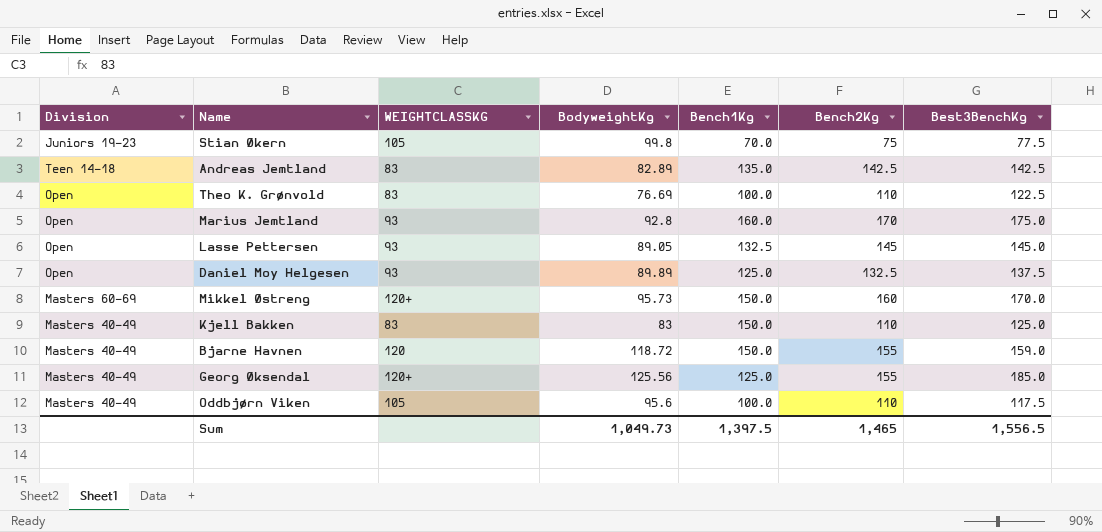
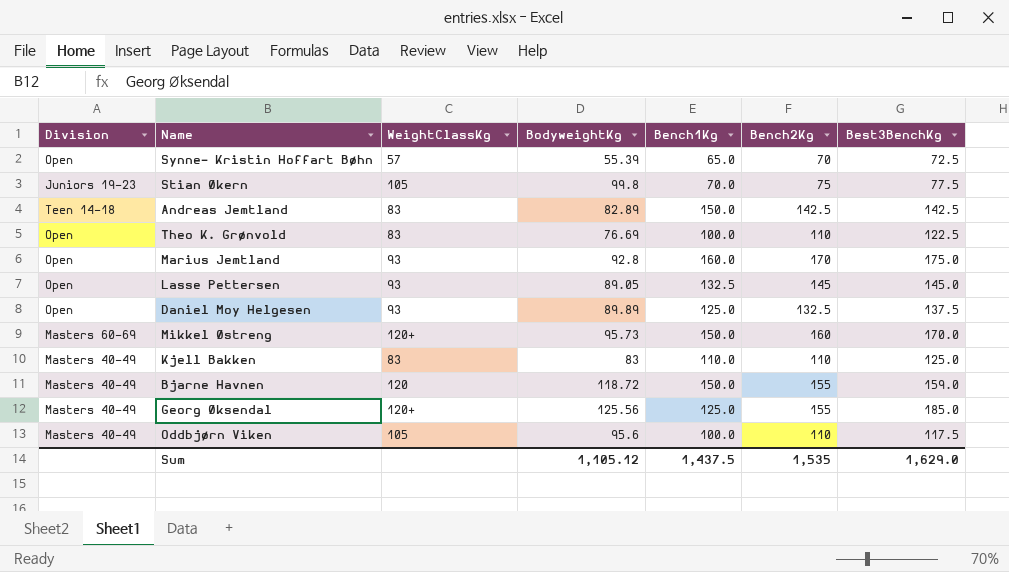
column name: WEIGHTCLASSKG -> WeightClassKg
row Synne- Kristin Hoffart Bøhn: none -> Open | 57 | 55.39 | 65.0 | 70 | 72.5
Andreas Jemtland | Bench1Kg: 135.0 -> 150.0
Kjell Bakken | Bench1Kg: 150.0 -> 110.0
Sum | BodyweightKg: 1,049.73 -> 1,105.12
Sum | Bench1Kg: 1,397.5 -> 1,437.5
Sum | Bench2Kg: 1,465 -> 1,535
Sum | Best3BenchKg: 1,556.5 -> 1,629.0

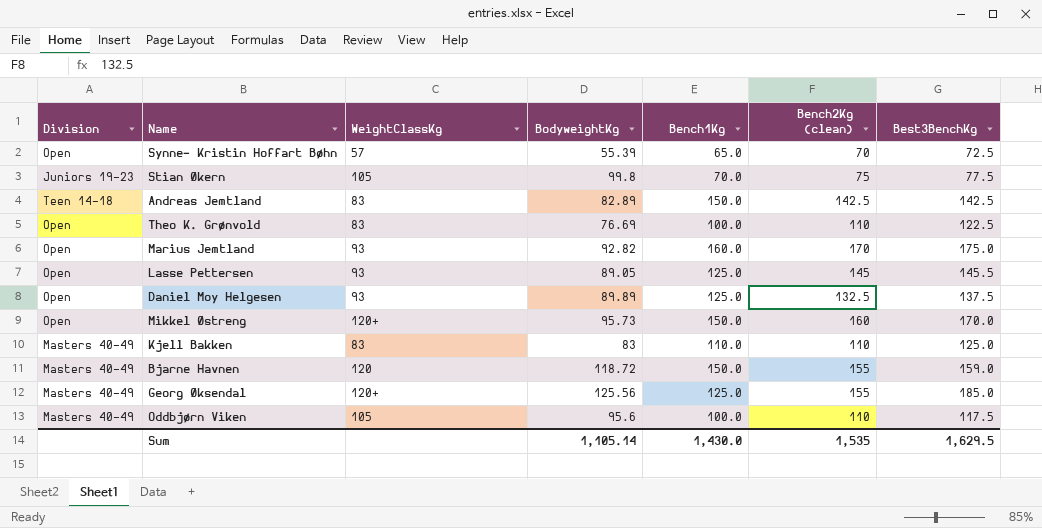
column name: Bench2Kg -> Bench2Kg (clean)
Marius Jemtland | BodyweightKg: 92.8 -> 92.82
Lasse Pettersen | Bench1Kg: 132.5 -> 125.0
Lasse Pettersen | Best3BenchKg: 145.0 -> 145.5
Mikkel Østreng | Division: Masters 60-69 -> Open
Sum | BodyweightKg: 1,105.12 -> 1,105.14
Sum | Bench1Kg: 1,437.5 -> 1,430.0
Sum | Best3BenchKg: 1,629.0 -> 1,629.5

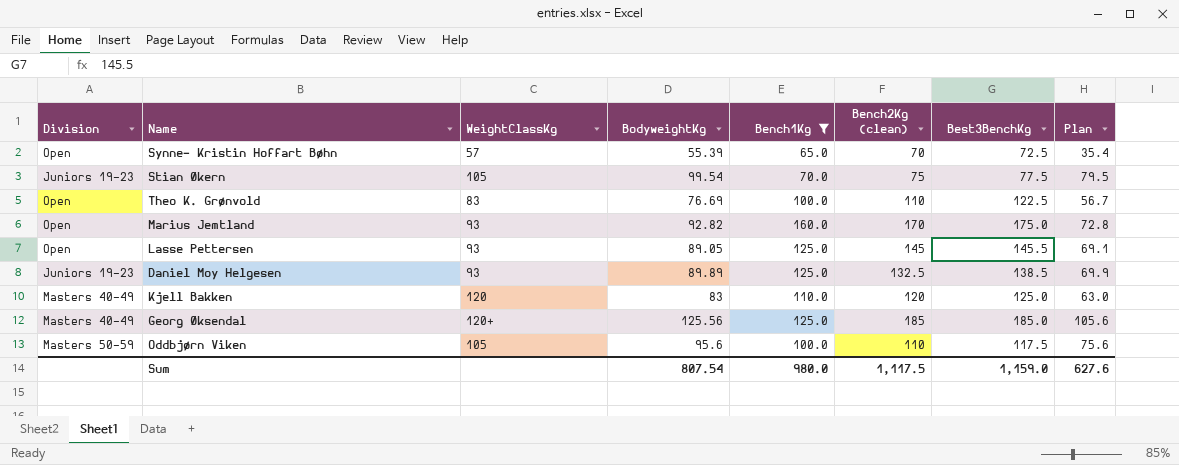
filter: none -> Bench1Kg != 150.0
column Plan | formula: none -> [BodyweightKg] - 20
Stian Økern | BodyweightKg: 99.8 -> 99.54
Daniel Moy Helgesen | Division: Open -> Juniors 19-23
Daniel Moy Helgesen | Best3BenchKg: 137.5 -> 138.5
Kjell Bakken | WeightClassKg: 83 -> 120
Kjell Bakken | Bench2Kg (clean): 110 -> 120
Georg Øksendal | Bench2Kg (clean): 155 -> 185
Oddbjørn Viken | Division: Masters 40-49 -> Masters 50-59
Sum | BodyweightKg: 1,105.14 -> 807.54
Sum | Bench1Kg: 1,430.0 -> 980.0
Sum | Bench2Kg (clean): 1,535 -> 1,117.5
Sum | Best3BenchKg: 1,629.5 -> 1,159.0

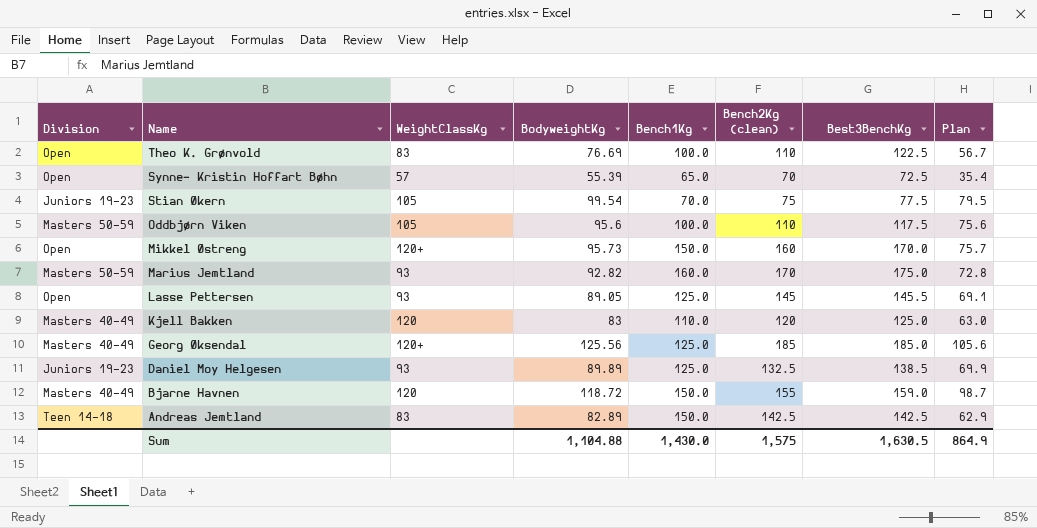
filter: Bench1Kg != 150.0 -> none
row order: none -> Name descending
Marius Jemtland | Division: Open -> Masters 50-59
Sum | BodyweightKg: 807.54 -> 1,104.88
Sum | Bench1Kg: 980.0 -> 1,430.0
Sum | Bench2Kg (clean): 1,117.5 -> 1,575
Sum | Best3BenchKg: 1,159.0 -> 1,630.5
Sum | Plan: 627.6 -> 864.9

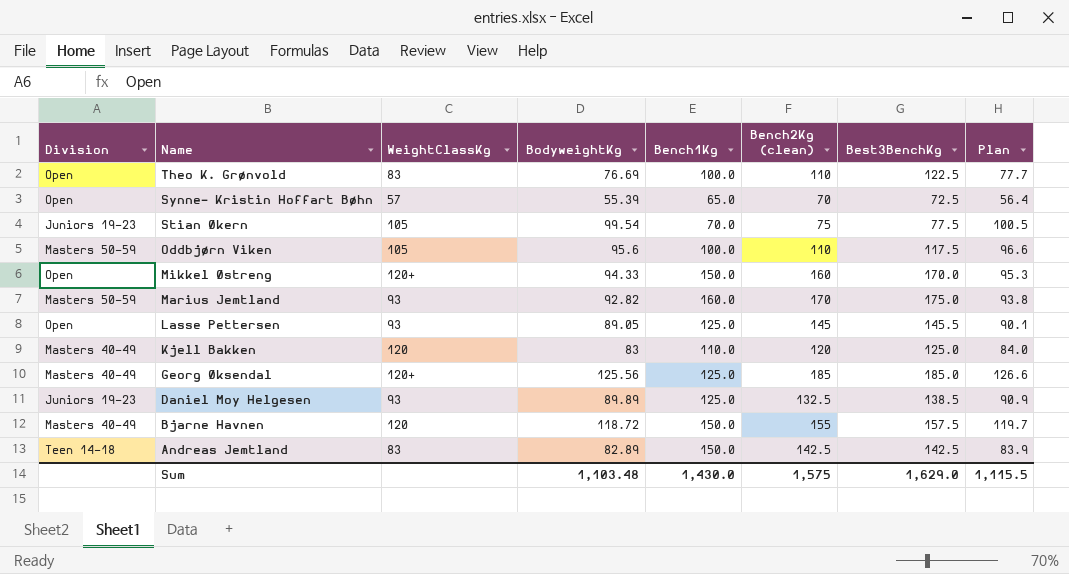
column Plan | formula: [BodyweightKg] - 20 -> [BodyweightKg] + 1
Mikkel Østreng | BodyweightKg: 95.73 -> 94.33
Bjarne Havnen | Best3BenchKg: 159.0 -> 157.5
Sum | BodyweightKg: 1,104.88 -> 1,103.48
Sum | Best3BenchKg: 1,630.5 -> 1,629.0
Sum | Plan: 864.9 -> 1,115.5

